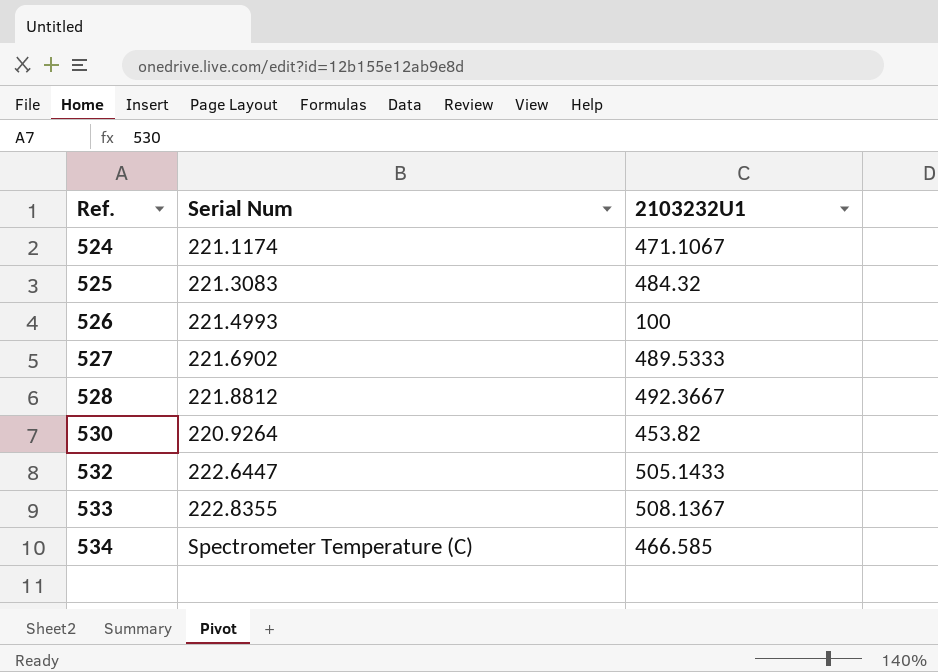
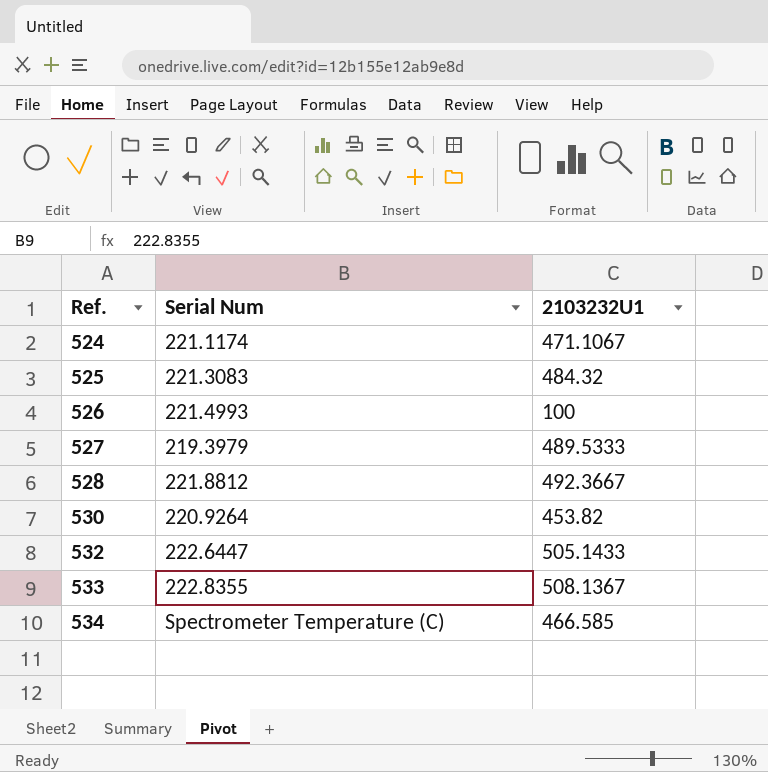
527 | Serial Num: 221.6902 -> 219.3979

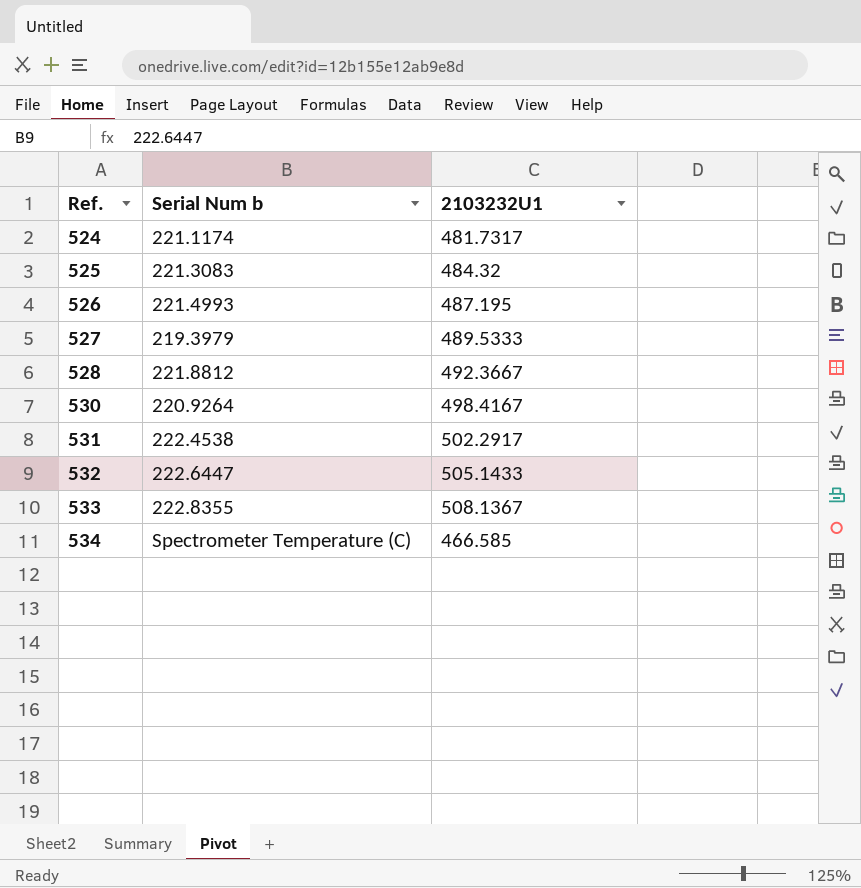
column name: Serial Num -> Serial Num b
524 | 2103232U1: 471.1067 -> 481.7317
526 | 2103232U1: 100 -> 487.195
530 | 2103232U1: 453.82 -> 498.4167
row 531: none -> 222.4538 | 502.2917

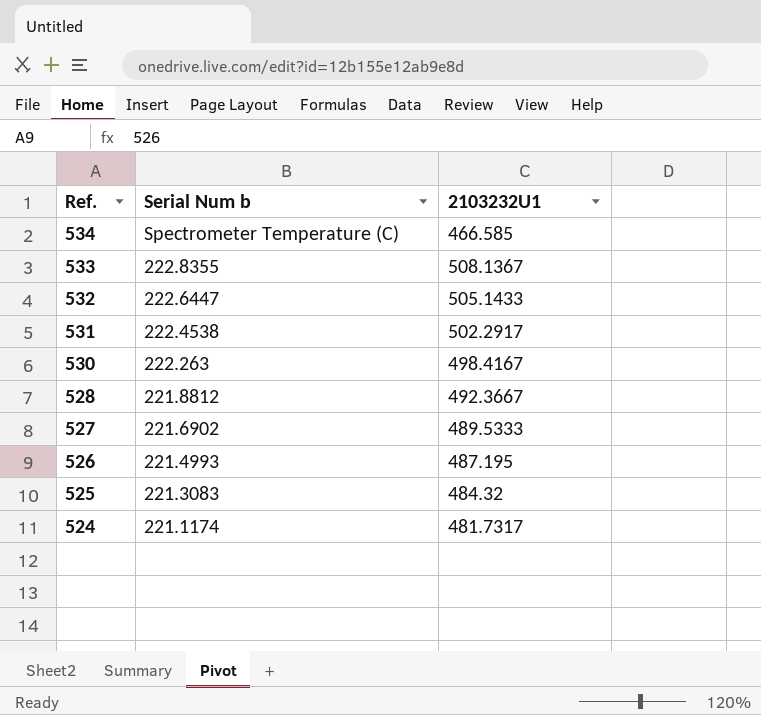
row order: Ref. ascending -> Ref. descending
530 | Serial Num b: 220.9264 -> 222.263
527 | Serial Num b: 219.3979 -> 221.6902

